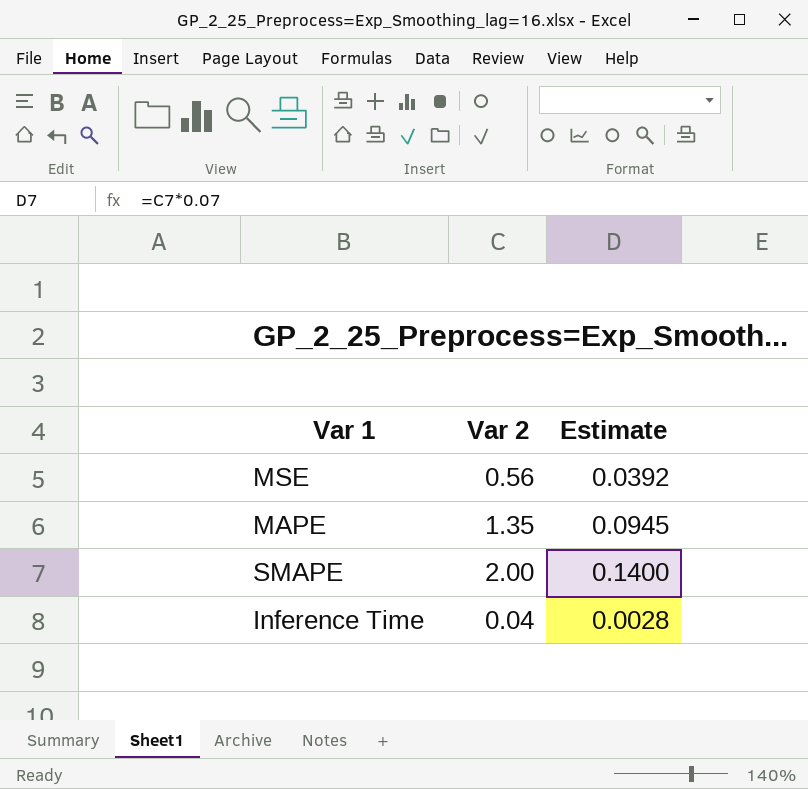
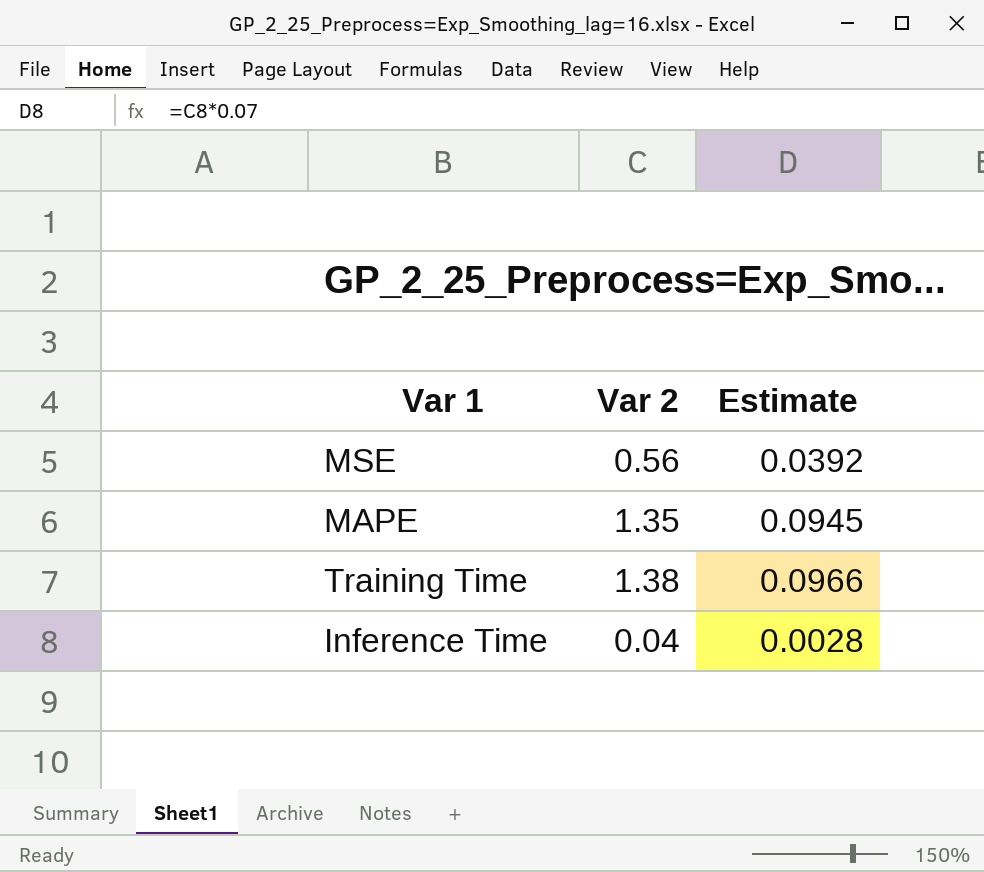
row SMAPE: 2.00 | 0.1400 -> none
row Training Time: none -> 1.38 | 0.0966

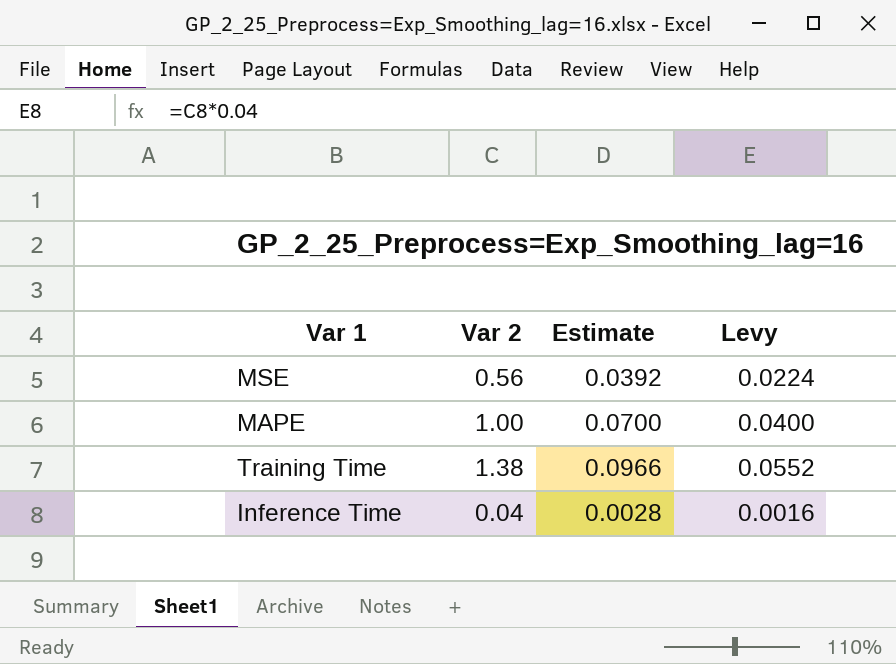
column Levy | formula: none -> [Var 2] * 0.04
MAPE | Var 2: 1.35 -> 1.00
MAPE | Estimate: 0.0945 -> 0.0700

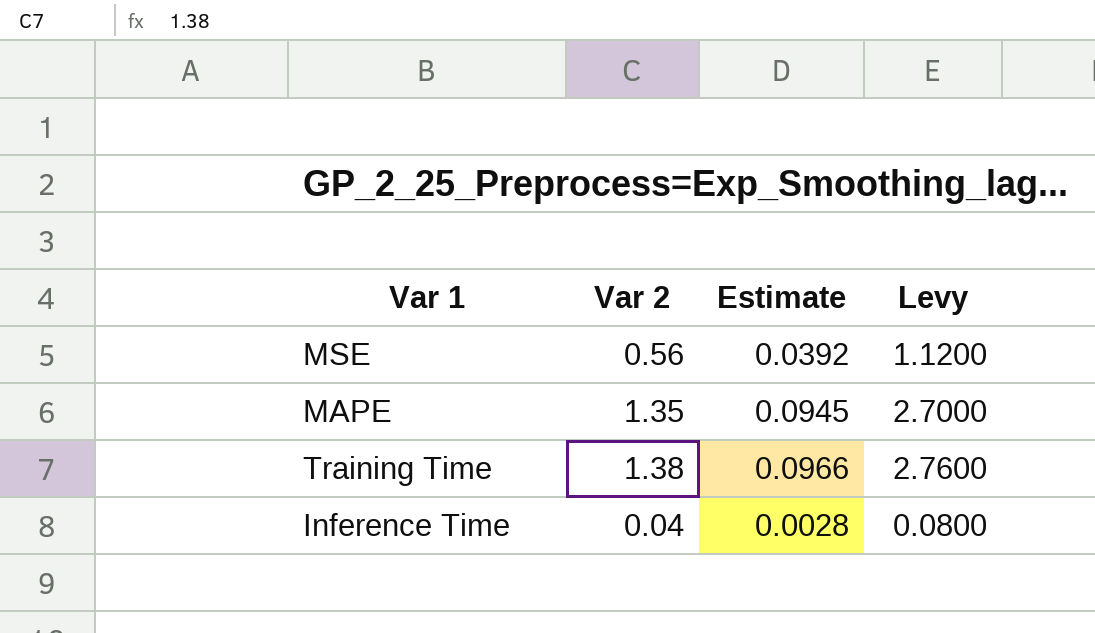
column Levy | formula: [Var 2] * 0.04 -> [Var 2] * 2
MAPE | Var 2: 1.00 -> 1.35
MAPE | Estimate: 0.0700 -> 0.0945

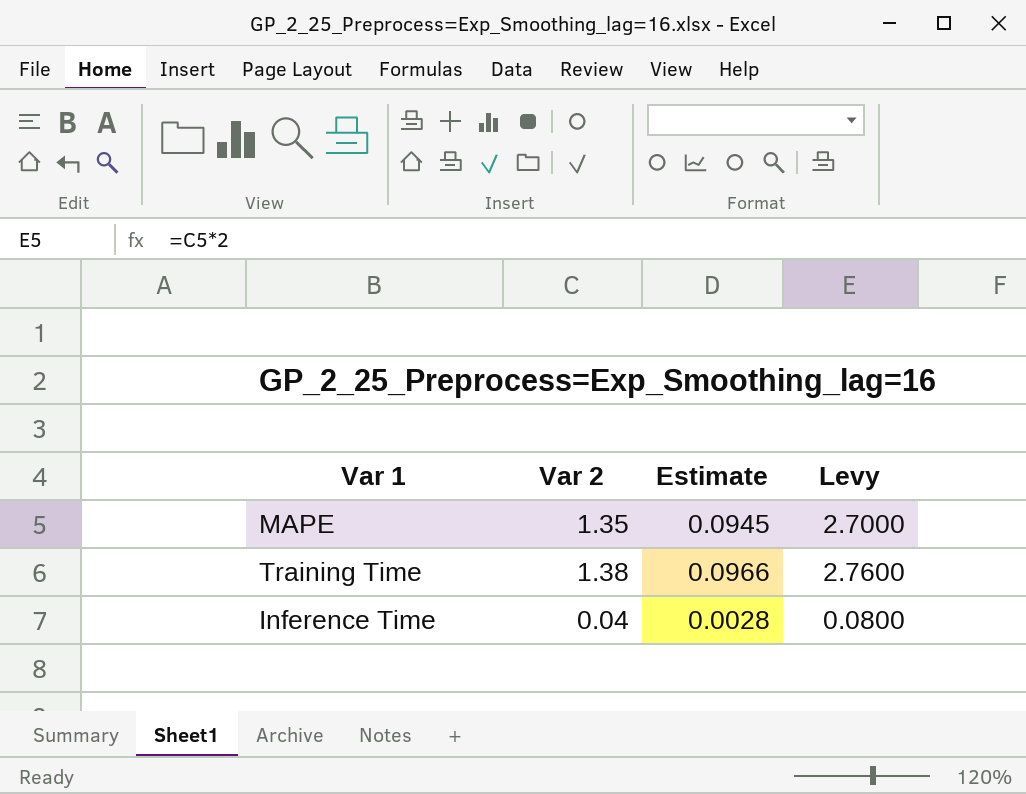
row MSE: 0.56 | 0.0392 | 1.1200 -> none

